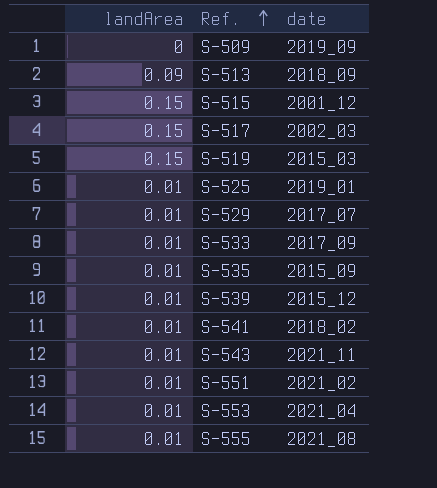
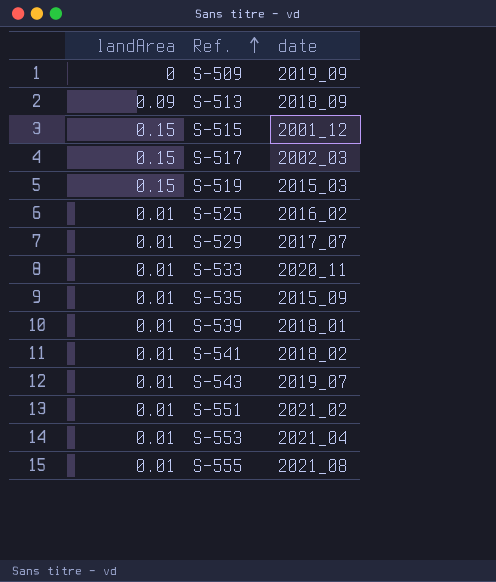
S-525 | date: 2019_01 -> 2016_02
S-533 | date: 2017_09 -> 2020_11
S-539 | date: 2015_12 -> 2018_01
S-543 | date: 2021_11 -> 2019_07

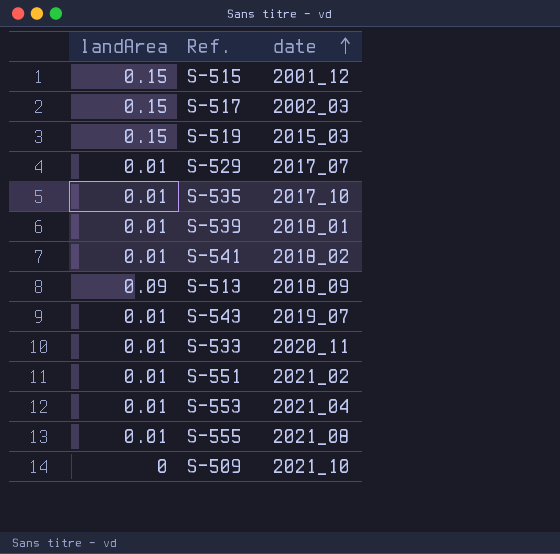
row order: Ref. ascending -> date ascending
row S-525: 0.01 | 2016_02 -> none
S-535 | date: 2015_09 -> 2017_10
S-509 | date: 2019_09 -> 2021_10

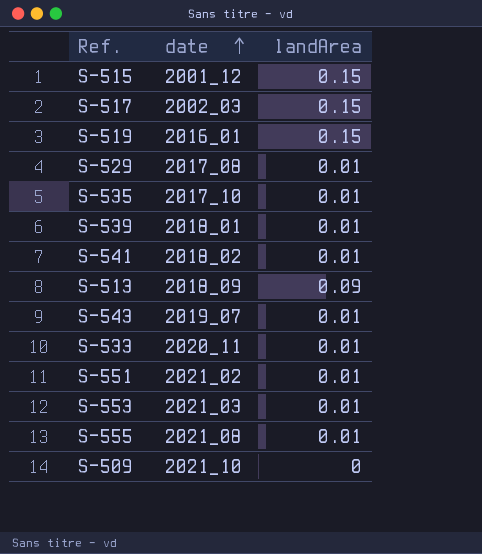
column landArea | position: 1 -> 3
S-519 | date: 2015_03 -> 2016_01
S-529 | date: 2017_07 -> 2017_08
S-553 | date: 2021_04 -> 2021_03

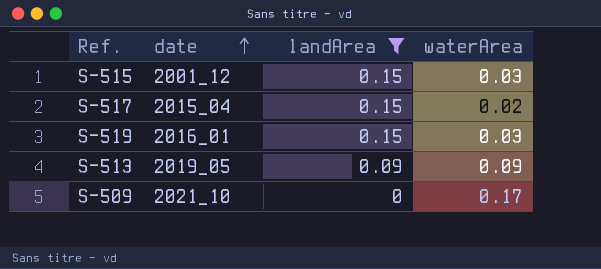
filter: none -> landArea != 0.01
column waterArea | position: none -> 4
S-517 | date: 2002_03 -> 2015_04
S-513 | date: 2018_09 -> 2019_05

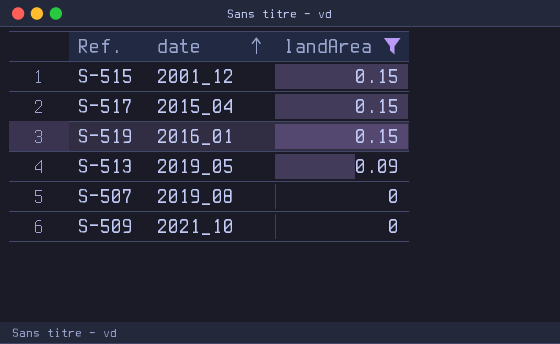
column waterArea | position: 4 -> none
row S-507: none -> 2019_08 | 0

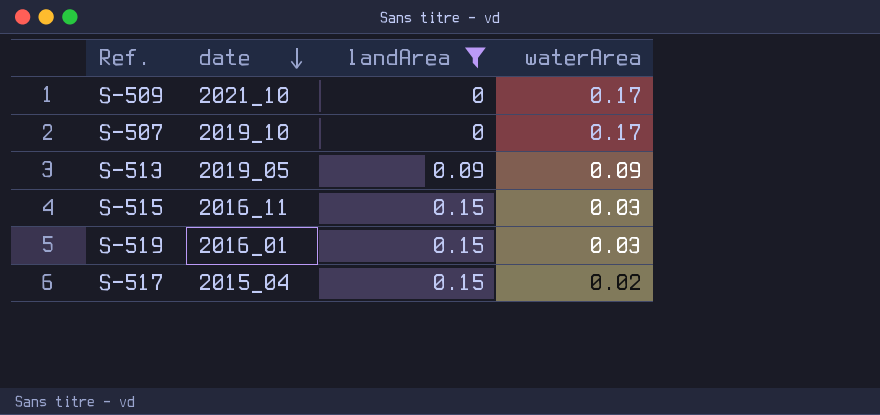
row order: date ascending -> date descending
column waterArea | position: none -> 4
S-507 | date: 2019_08 -> 2019_10
S-515 | date: 2001_12 -> 2016_11

